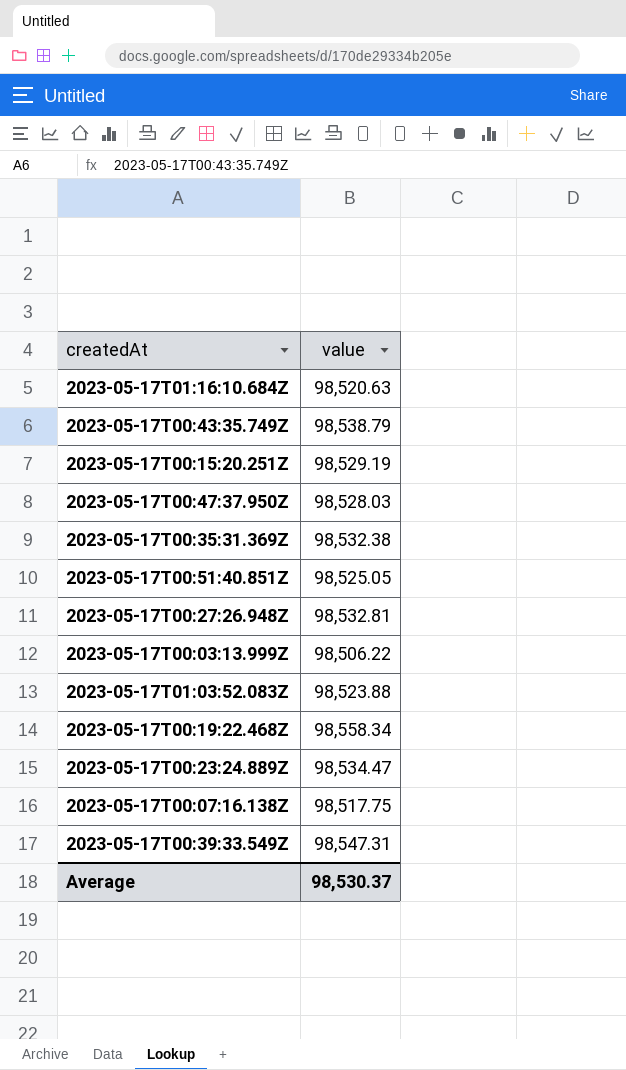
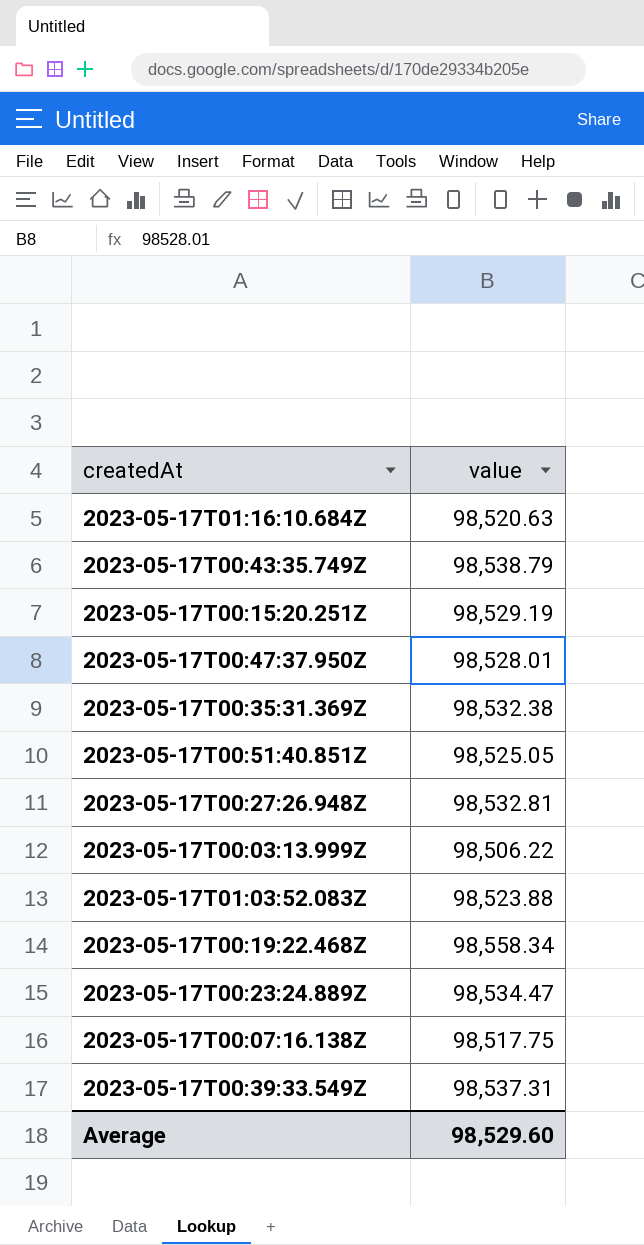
2023-05-17T00:47:37.950Z | value: 98,528.03 -> 98,528.01
2023-05-17T00:39:33.549Z | value: 98,547.31 -> 98,537.31
Average | value: 98,530.37 -> 98,529.60

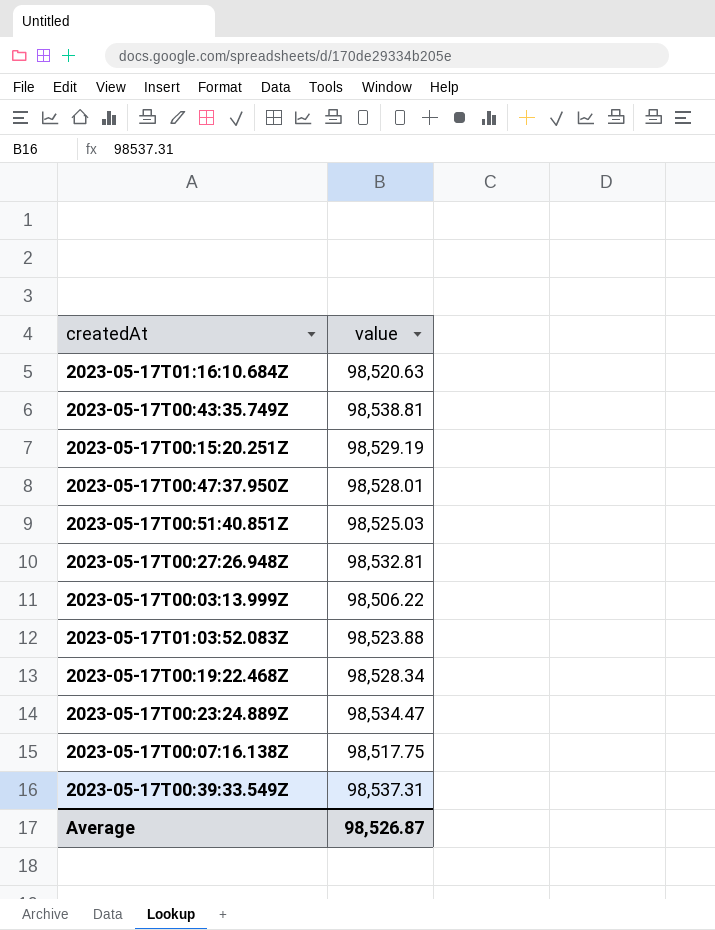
row 2023-05-17T00:35:31.369Z: 98,532.38 -> none
2023-05-17T00:43:35.749Z | value: 98,538.79 -> 98,538.81
2023-05-17T00:51:40.851Z | value: 98,525.05 -> 98,525.03
2023-05-17T00:19:22.468Z | value: 98,558.34 -> 98,528.34
Average | value: 98,529.60 -> 98,526.87

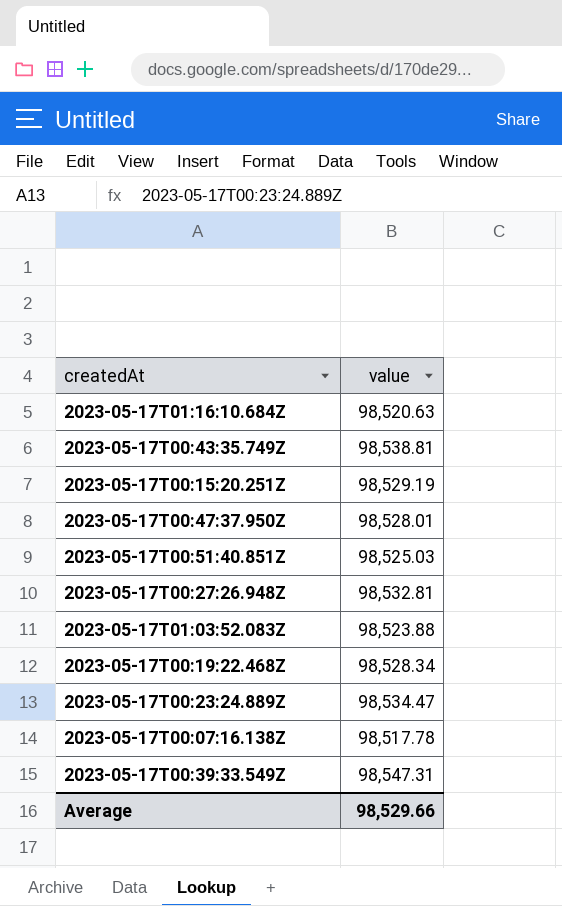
row 2023-05-17T00:03:13.999Z: 98,506.22 -> none
2023-05-17T00:07:16.138Z | value: 98,517.75 -> 98,517.78
2023-05-17T00:39:33.549Z | value: 98,537.31 -> 98,547.31
Average | value: 98,526.87 -> 98,529.66

